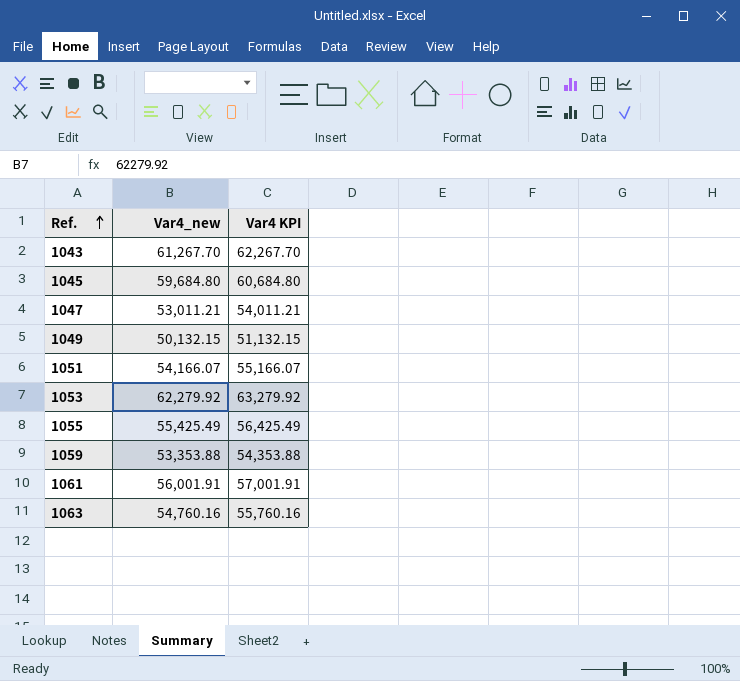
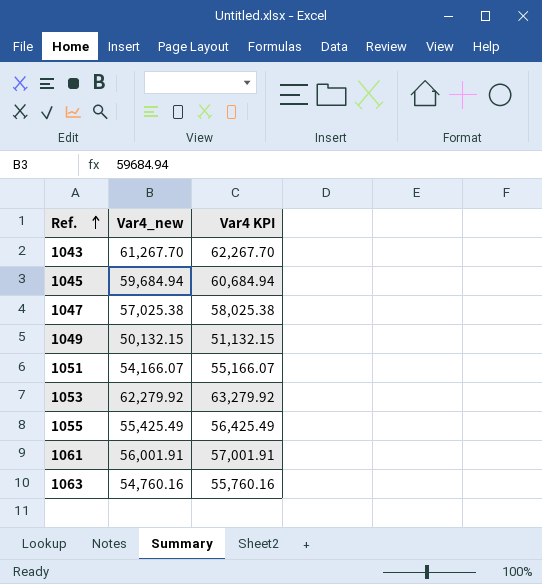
row 1059: 53,353.88 | 54,353.88 -> none
1045 | Var4_new: 59,684.80 -> 59,684.94
1045 | Var4 KPI: 60,684.80 -> 60,684.94
1047 | Var4_new: 53,011.21 -> 57,025.38
1047 | Var4 KPI: 54,011.21 -> 58,025.38

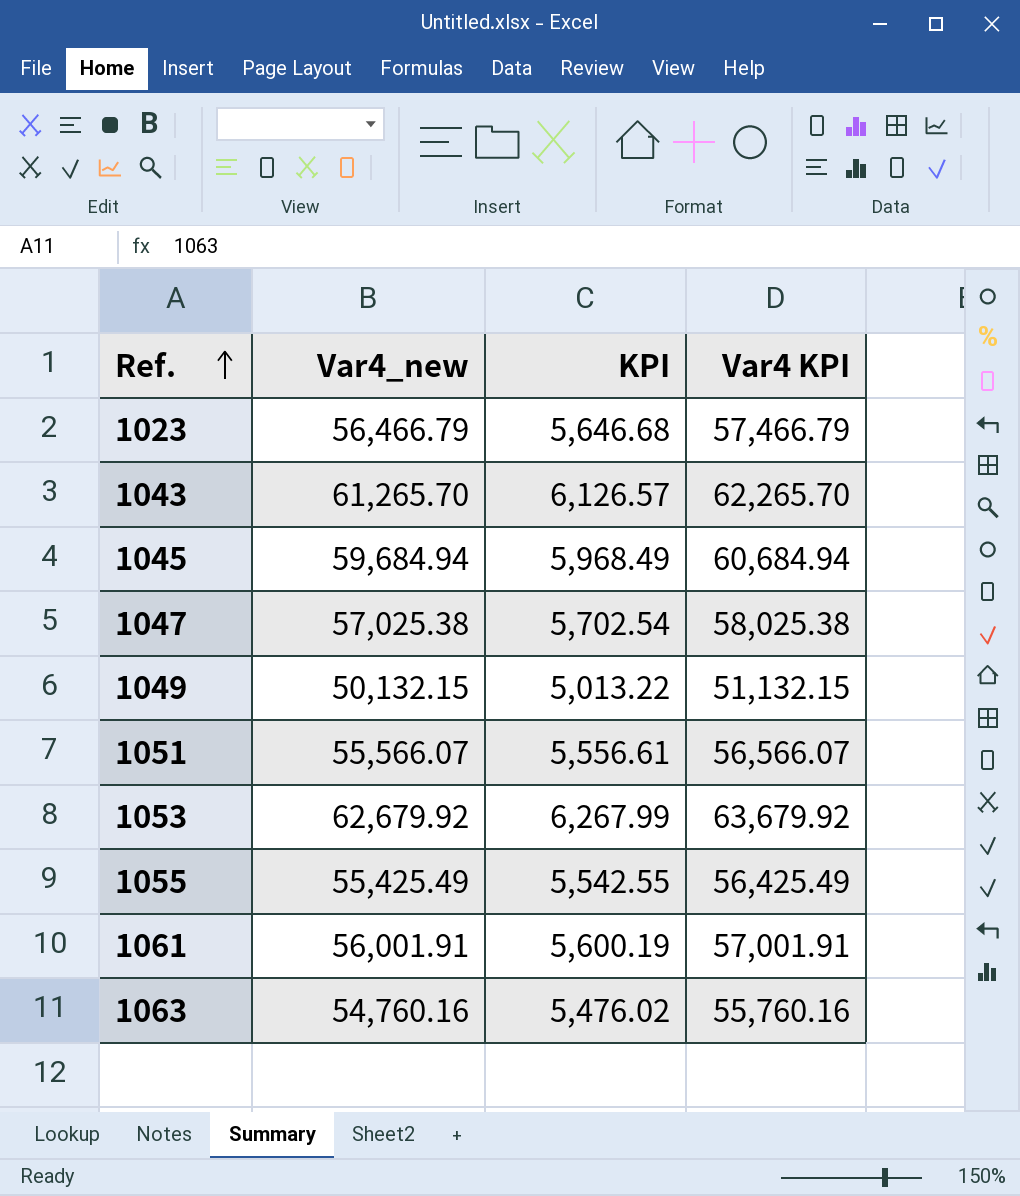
column KPI | formula: none -> [Var4_new] * 0.1
row 1023: none -> 56,466.79 | 5,646.68 | 57,466.79
1043 | Var4_new: 61,267.70 -> 61,265.70
1043 | Var4 KPI: 62,267.70 -> 62,265.70
1051 | Var4_new: 54,166.07 -> 55,566.07
1051 | Var4 KPI: 55,166.07 -> 56,566.07
1053 | Var4_new: 62,279.92 -> 62,679.92
1053 | Var4 KPI: 63,279.92 -> 63,679.92

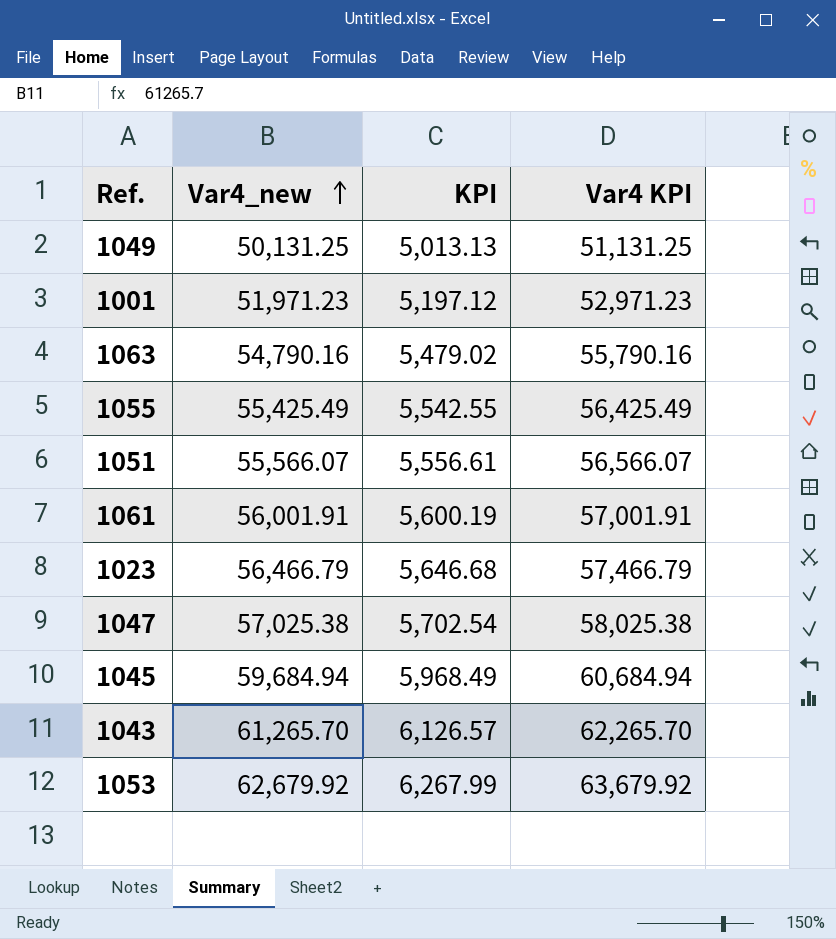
row order: Ref. ascending -> Var4_new ascending
1049 | Var4_new: 50,132.15 -> 50,131.25
1049 | KPI: 5,013.22 -> 5,013.13
1049 | Var4 KPI: 51,132.15 -> 51,131.25
row 1001: none -> 51,971.23 | 5,197.12 | 52,971.23
1063 | Var4_new: 54,760.16 -> 54,790.16
1063 | KPI: 5,476.02 -> 5,479.02
1063 | Var4 KPI: 55,760.16 -> 55,790.16

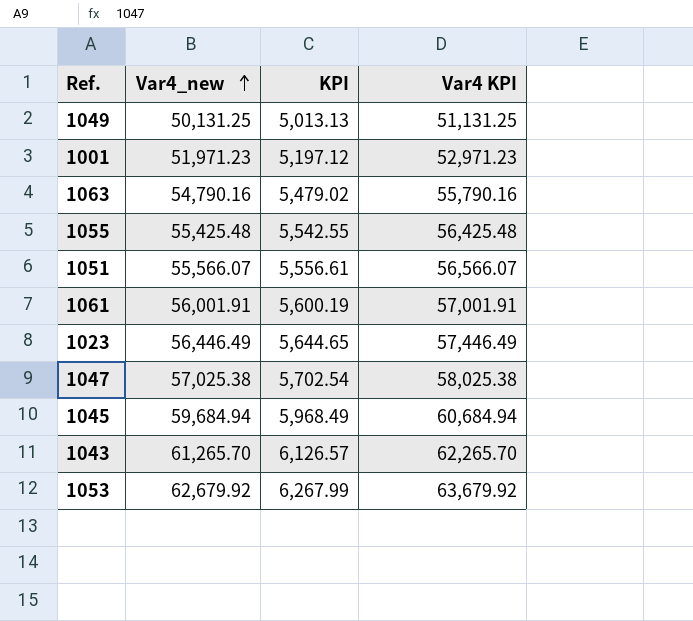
1055 | Var4_new: 55,425.49 -> 55,425.48
1055 | Var4 KPI: 56,425.49 -> 56,425.48
1023 | Var4_new: 56,466.79 -> 56,446.49
1023 | KPI: 5,646.68 -> 5,644.65
1023 | Var4 KPI: 57,466.79 -> 57,446.49

